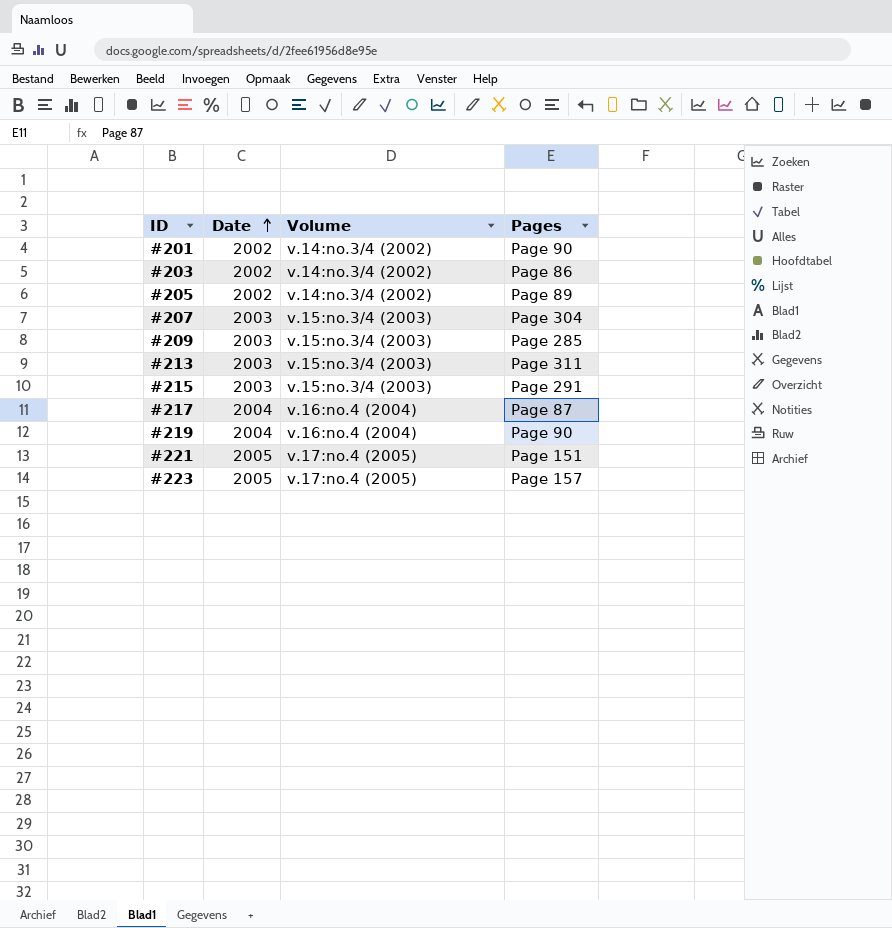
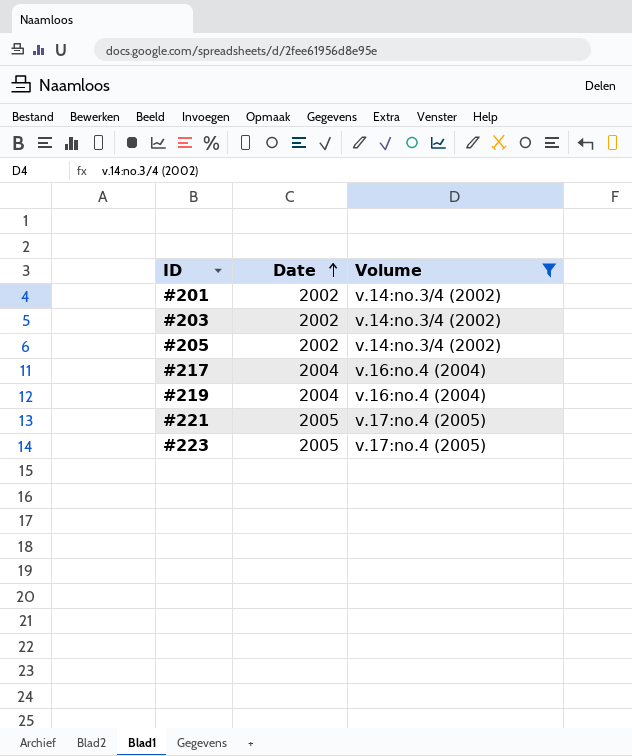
filter: none -> Volume != v.15:no.3/4 (2003)
column Pages | position: 4 -> none

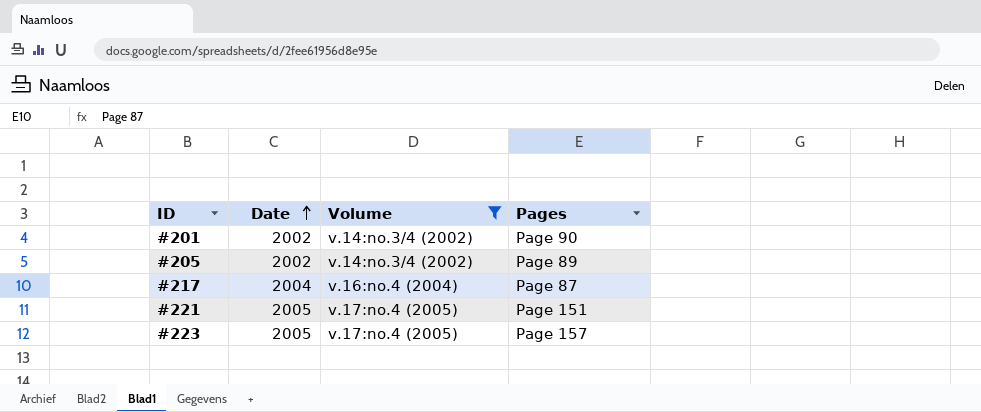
column Pages | position: none -> 4
row #203: 2002 | v.14:no.3/4 (2002) -> none
row #219: 2004 | v.16:no.4 (2004) -> none

